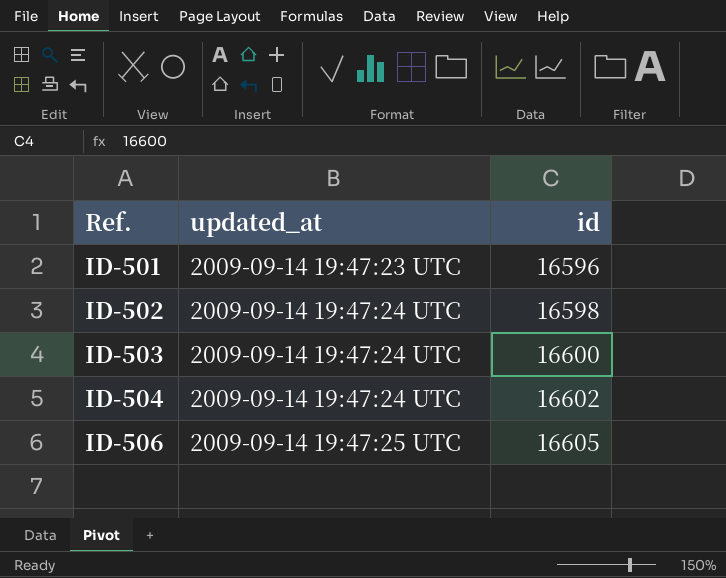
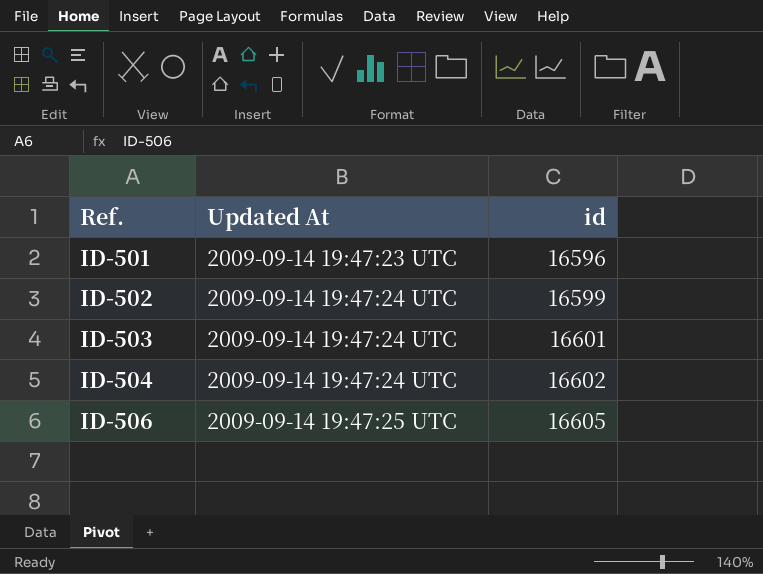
column name: updated_at -> Updated At
ID-502 | id: 16598 -> 16599
ID-503 | id: 16600 -> 16601

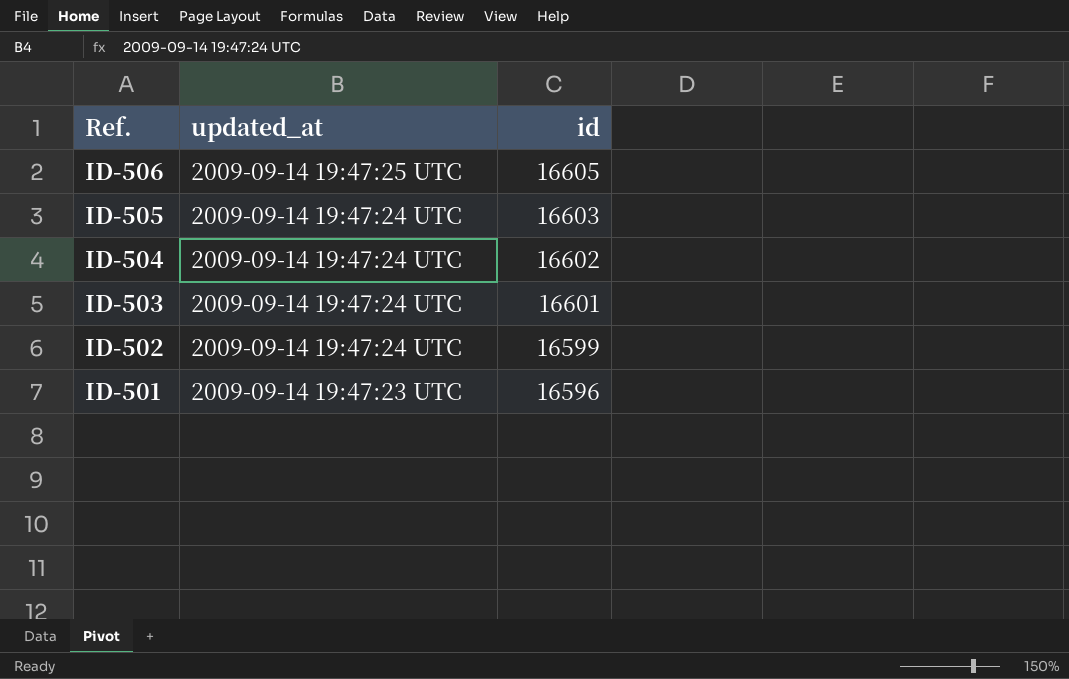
row order: Ref. ascending -> Ref. descending
column name: Updated At -> updated_at
row ID-505: none -> 2009-09-14 19:47:24 UTC | 16603

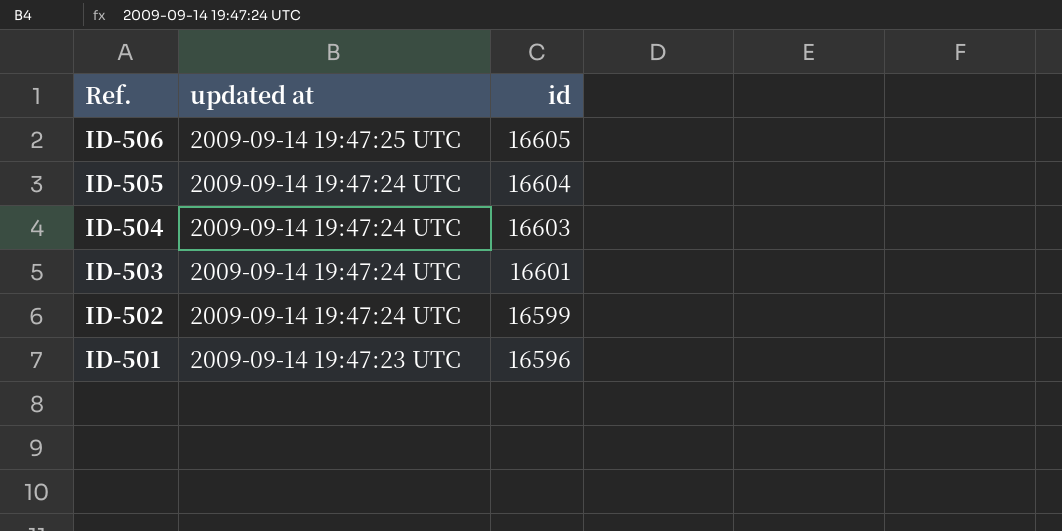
column name: updated_at -> updated at
ID-505 | id: 16603 -> 16604
ID-504 | id: 16602 -> 16603

